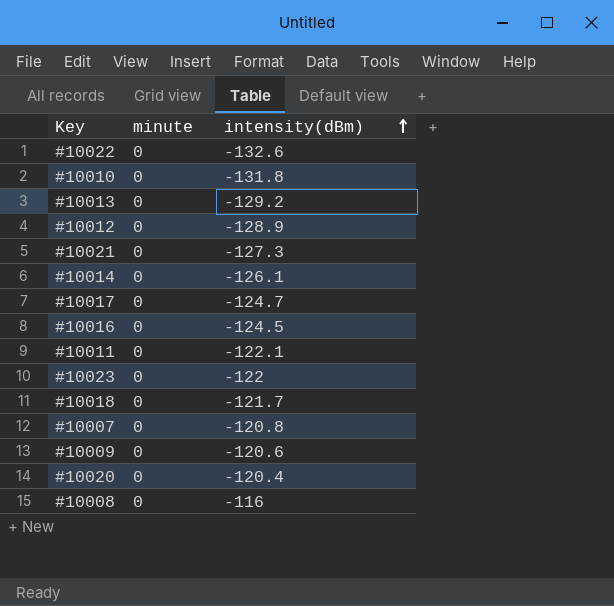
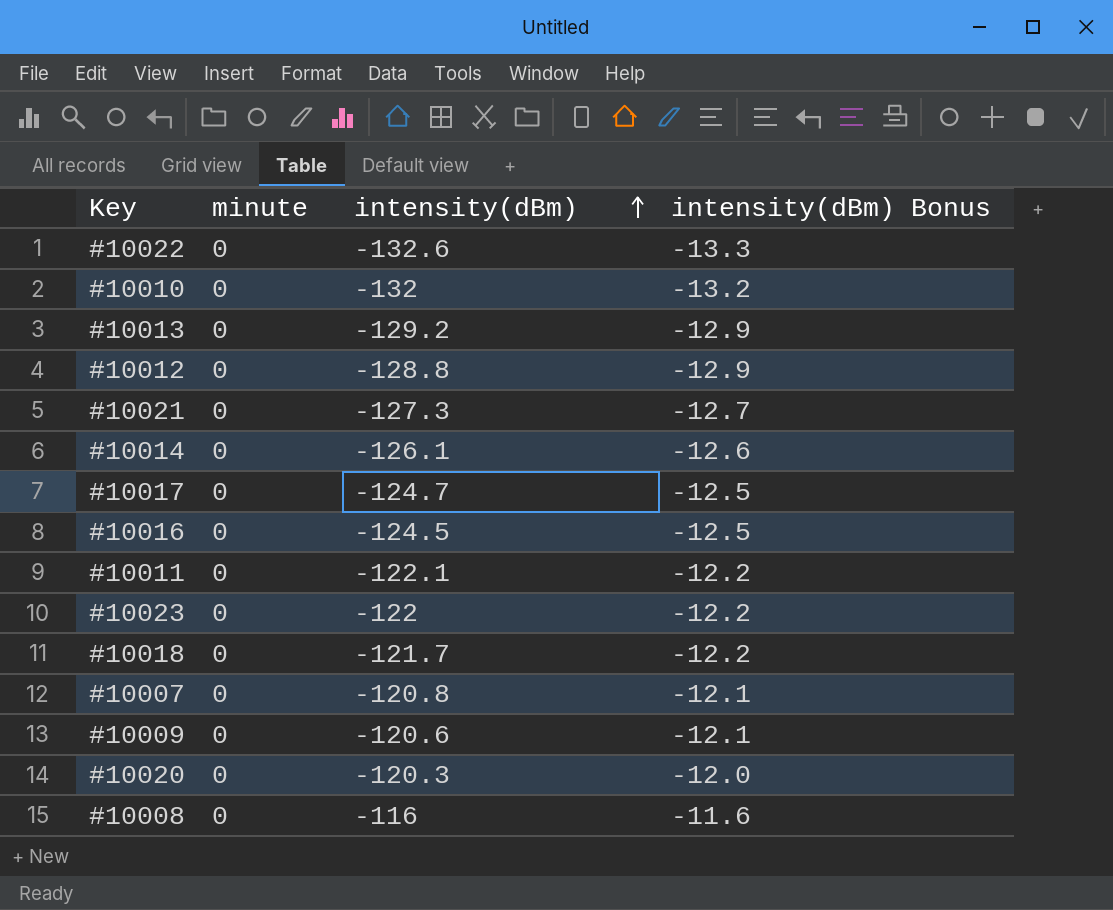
column intensity(dBm) Bonus | formula: none -> [intensity(dBm)] * 0.1
#10010 | intensity(dBm): -131.8 -> -132
#10012 | intensity(dBm): -128.9 -> -128.8
#10020 | intensity(dBm): -120.4 -> -120.3

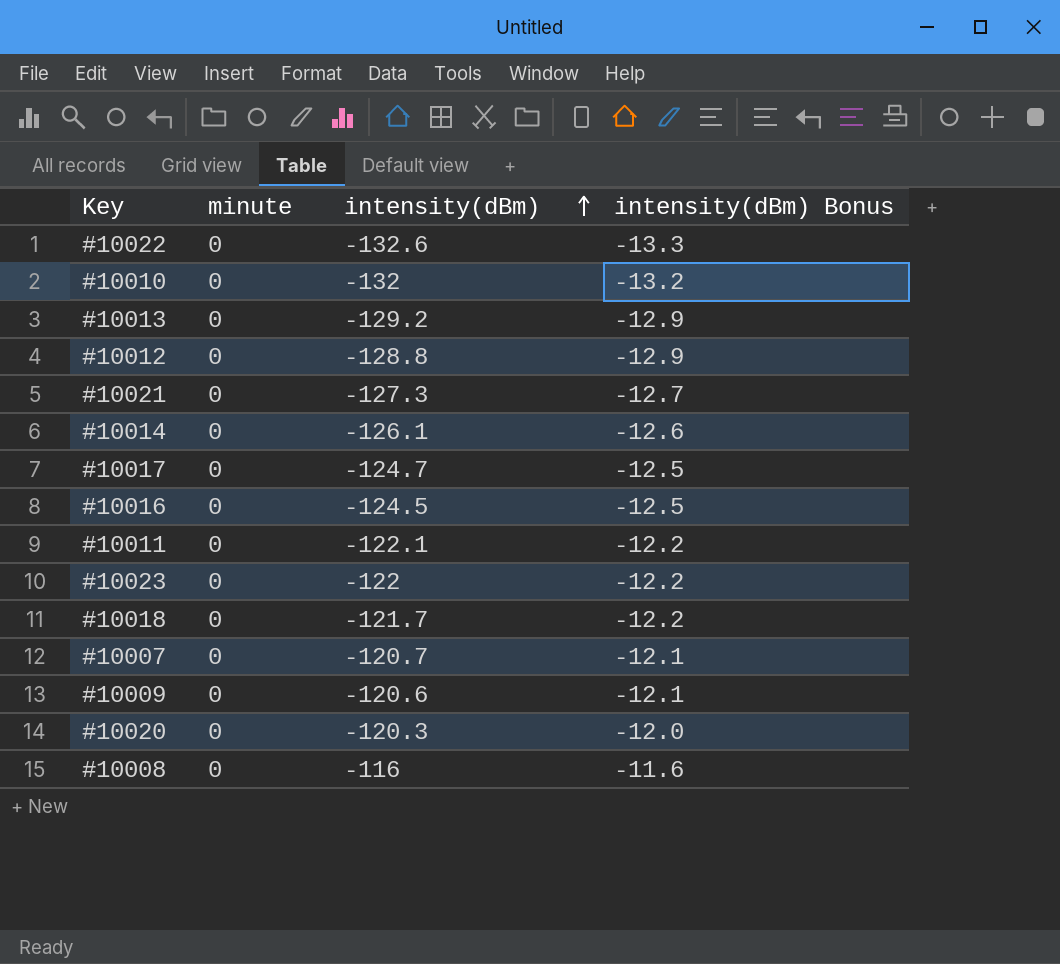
#10007 | intensity(dBm): -120.8 -> -120.7

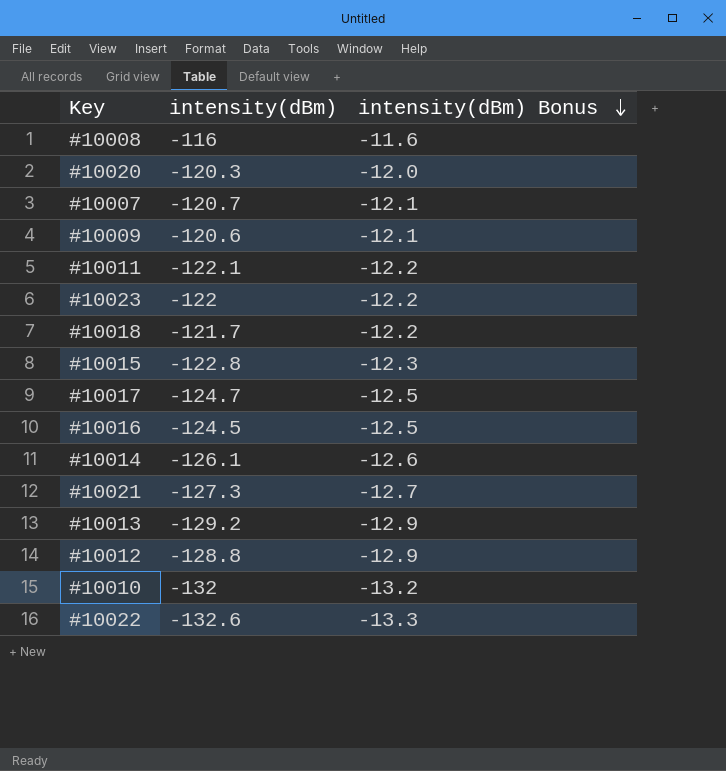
row order: intensity(dBm) ascending -> intensity(dBm) Bonus descending
column minute | position: 2 -> none
row #10015: none -> -122.8 | -12.3

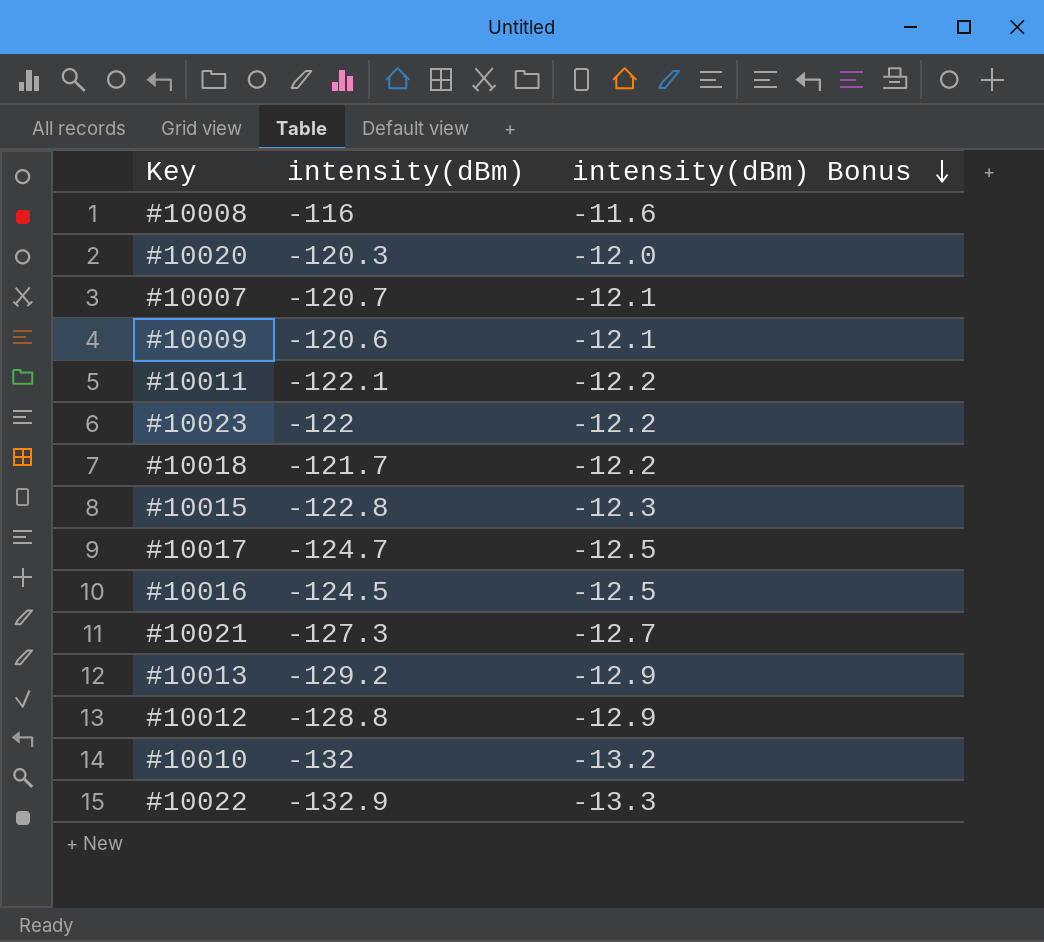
row #10014: -126.1 | -12.6 -> none
#10022 | intensity(dBm): -132.6 -> -132.9

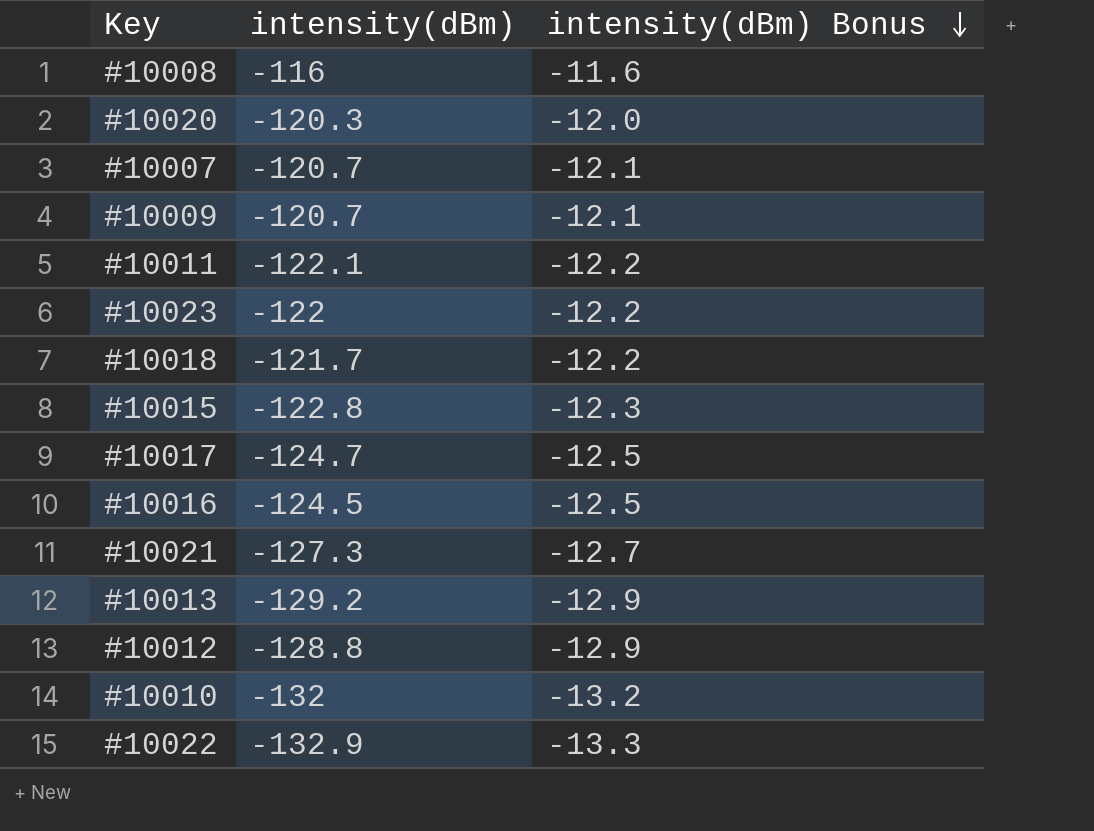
#10009 | intensity(dBm): -120.6 -> -120.7

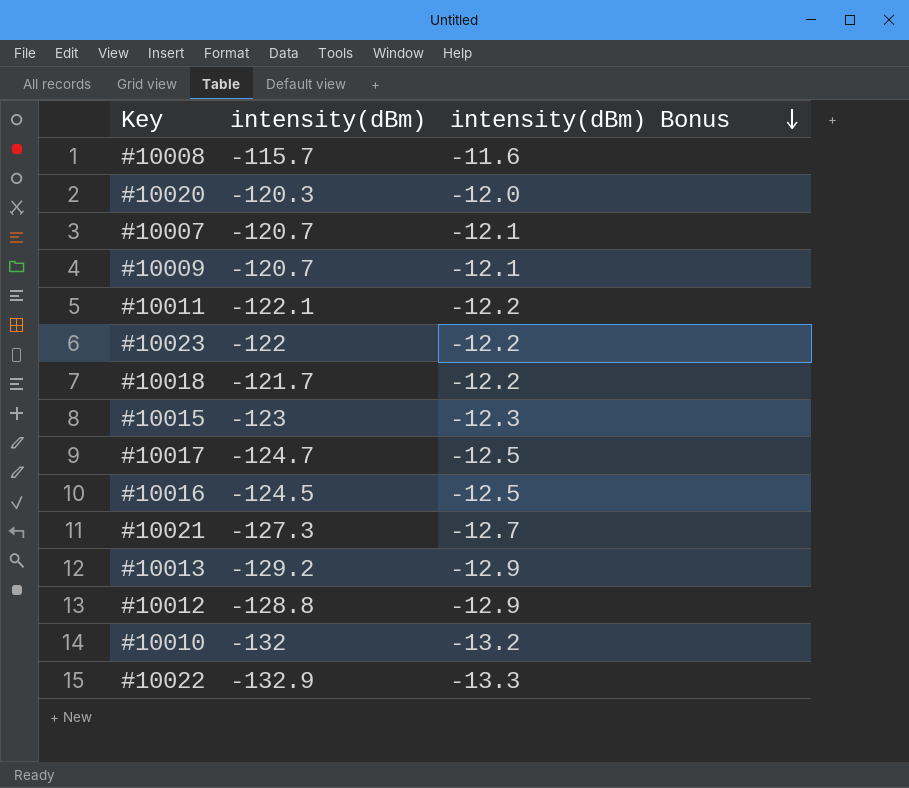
#10008 | intensity(dBm): -116 -> -115.7
#10015 | intensity(dBm): -122.8 -> -123

